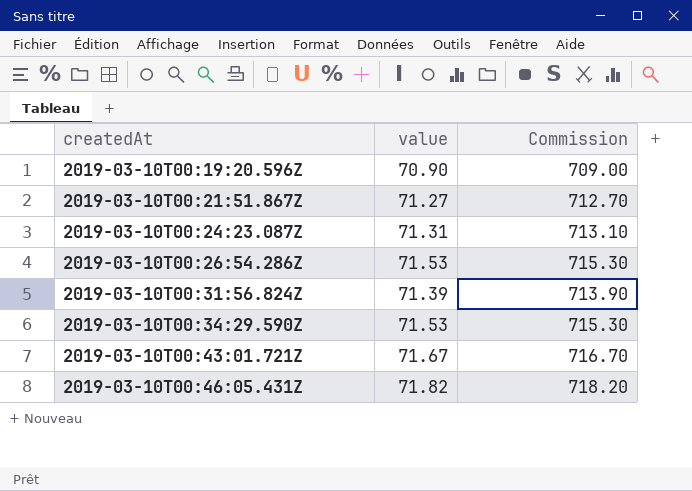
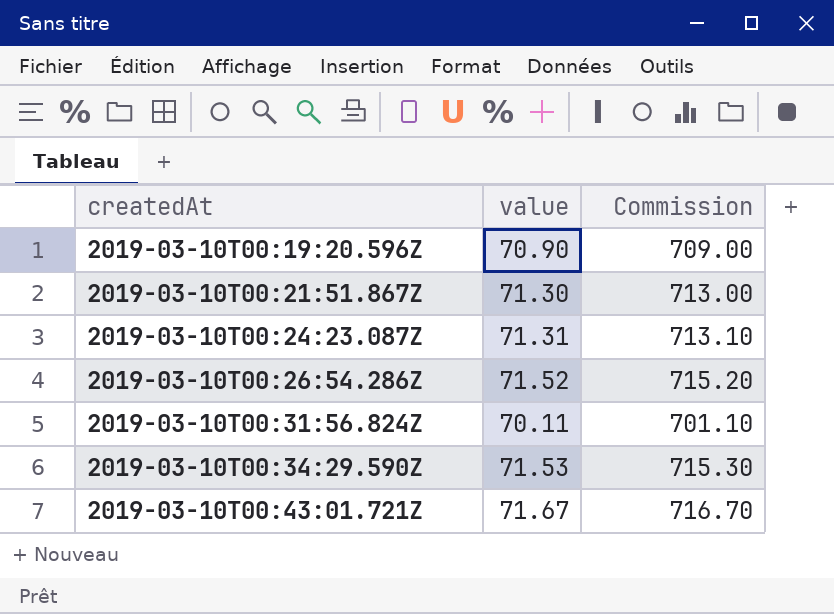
row 2019-03-10T00:46:05.431Z: 71.82 | 718.20 -> none
2019-03-10T00:21:51.867Z | value: 71.27 -> 71.30
2019-03-10T00:21:51.867Z | Commission: 712.70 -> 713.00
2019-03-10T00:26:54.286Z | value: 71.53 -> 71.52
2019-03-10T00:26:54.286Z | Commission: 715.30 -> 715.20
2019-03-10T00:31:56.824Z | value: 71.39 -> 70.11
2019-03-10T00:31:56.824Z | Commission: 713.90 -> 701.10

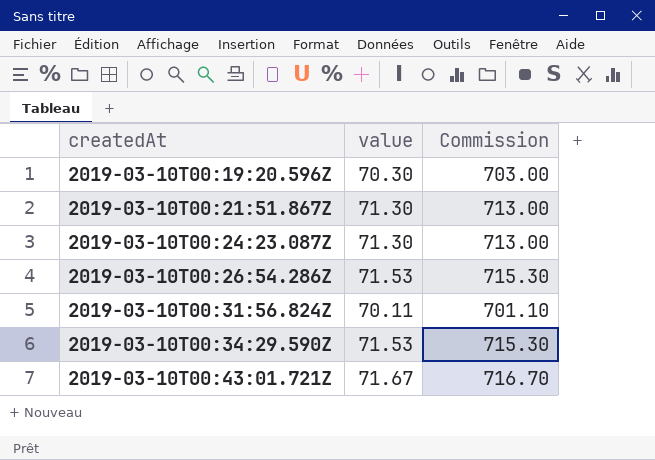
2019-03-10T00:19:20.596Z | value: 70.90 -> 70.30
2019-03-10T00:19:20.596Z | Commission: 709.00 -> 703.00
2019-03-10T00:24:23.087Z | value: 71.31 -> 71.30
2019-03-10T00:24:23.087Z | Commission: 713.10 -> 713.00
2019-03-10T00:26:54.286Z | value: 71.52 -> 71.53
2019-03-10T00:26:54.286Z | Commission: 715.20 -> 715.30

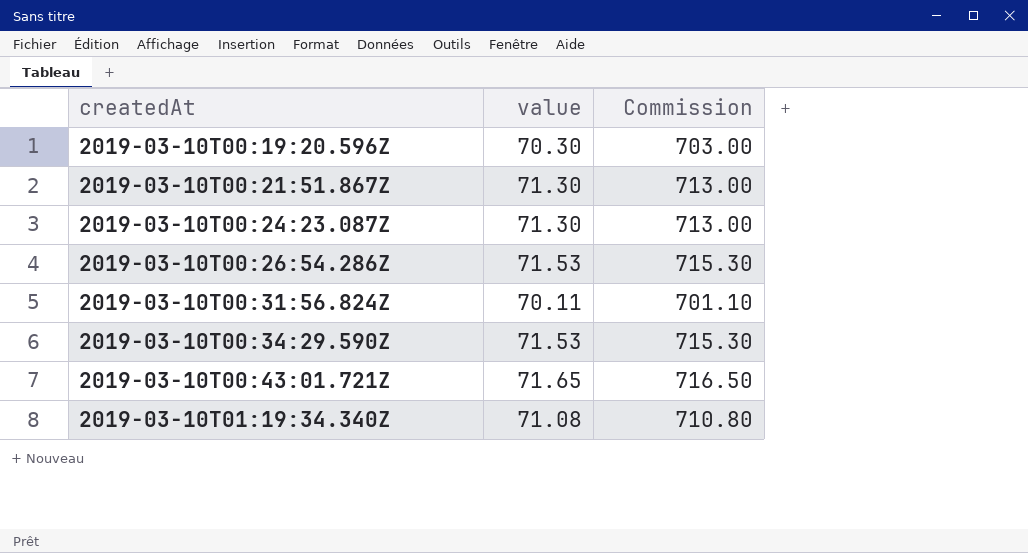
2019-03-10T00:43:01.721Z | value: 71.67 -> 71.65
2019-03-10T00:43:01.721Z | Commission: 716.70 -> 716.50
row 2019-03-10T01:19:34.340Z: none -> 71.08 | 710.80

